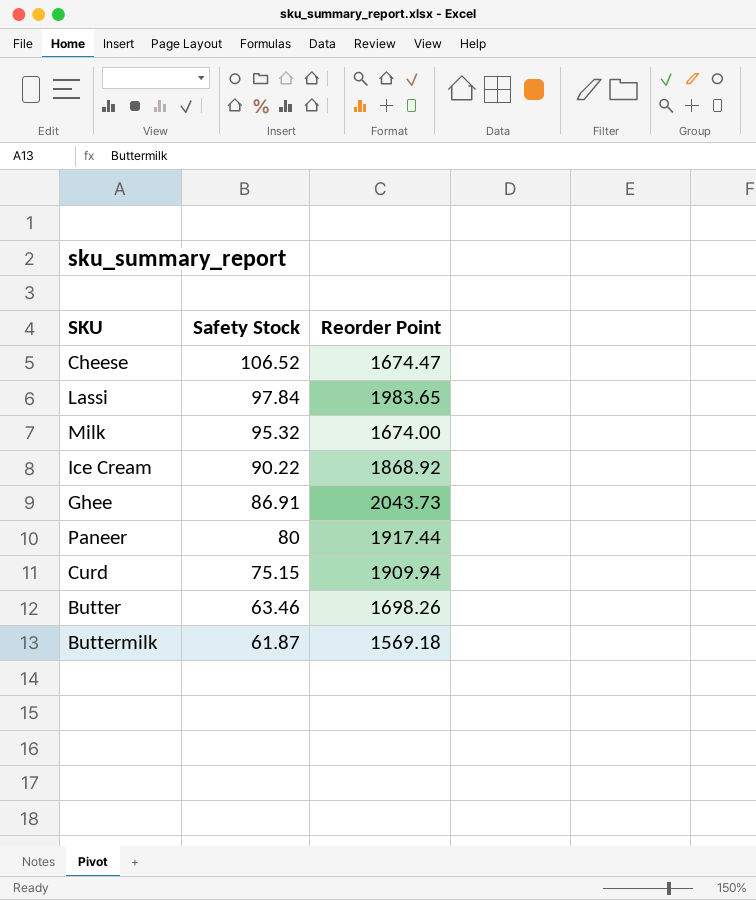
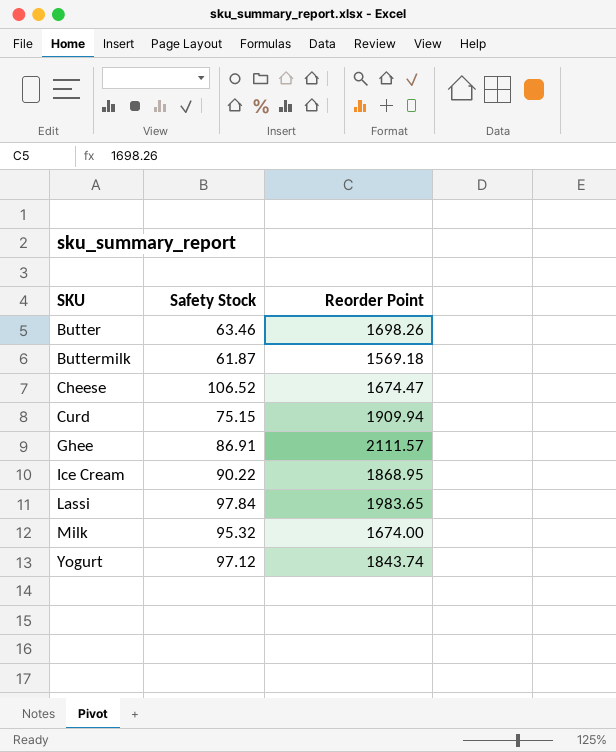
row order: Safety Stock descending -> SKU ascending
row Paneer: 80 | 1917.44 -> none
Ghee | Reorder Point: 2043.73 -> 2111.57
Ice Cream | Reorder Point: 1868.92 -> 1868.95
row Yogurt: none -> 97.12 | 1843.74

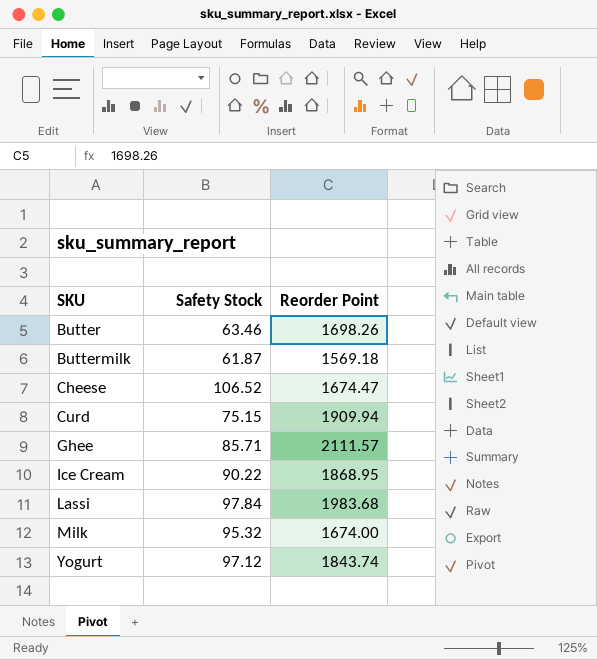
Ghee | Safety Stock: 86.91 -> 85.71
Lassi | Reorder Point: 1983.65 -> 1983.68

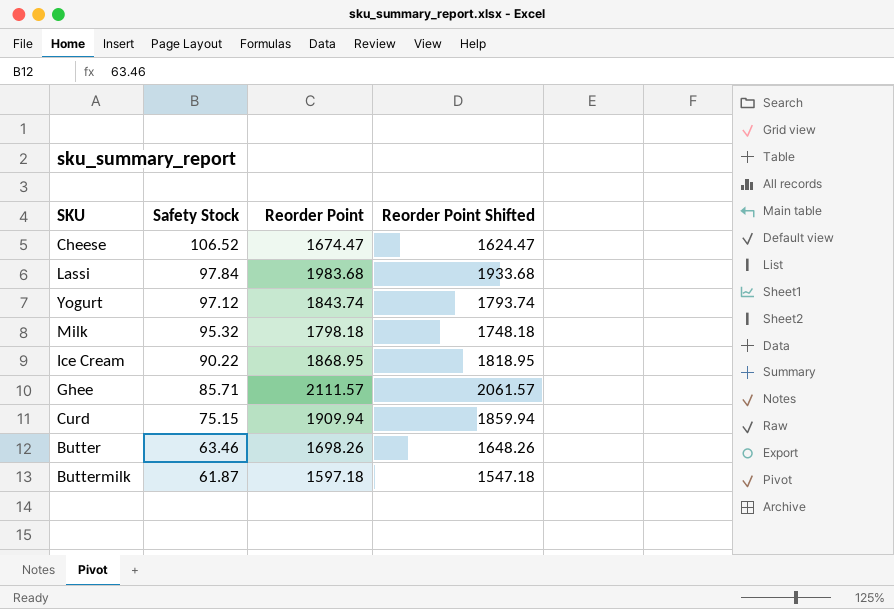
row order: SKU ascending -> Safety Stock descending
column Reorder Point Shifted | formula: none -> [Reorder Point] - 50
Milk | Reorder Point: 1674.00 -> 1798.18
Buttermilk | Reorder Point: 1569.18 -> 1597.18

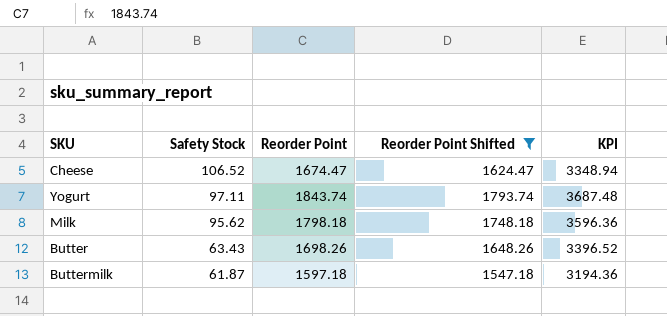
filter: none -> Reorder Point Shifted <= 1793.74
column KPI | formula: none -> [Reorder Point] * 2
Yogurt | Safety Stock: 97.12 -> 97.11
Milk | Safety Stock: 95.32 -> 95.62
Butter | Safety Stock: 63.46 -> 63.43

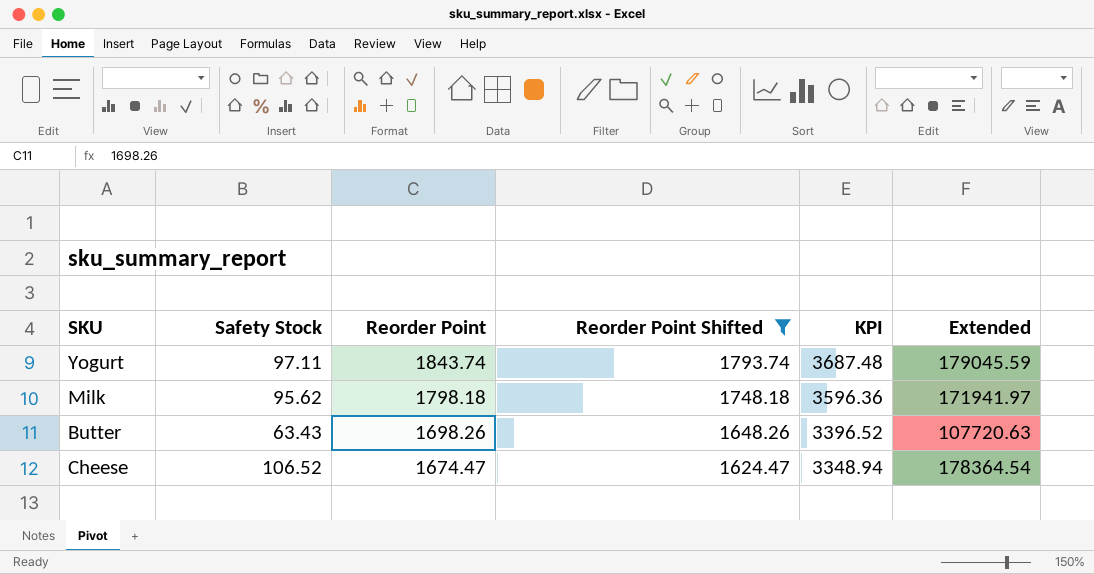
row order: Safety Stock descending -> Reorder Point descending
column Extended | formula: none -> [Safety Stock] * [Reorder Point]
row Buttermilk: 61.87 | 1597.18 | 1547.18 | 3194.36 -> none

